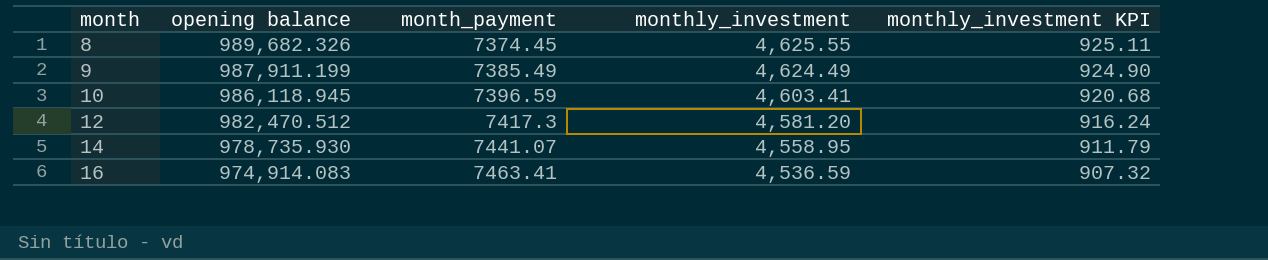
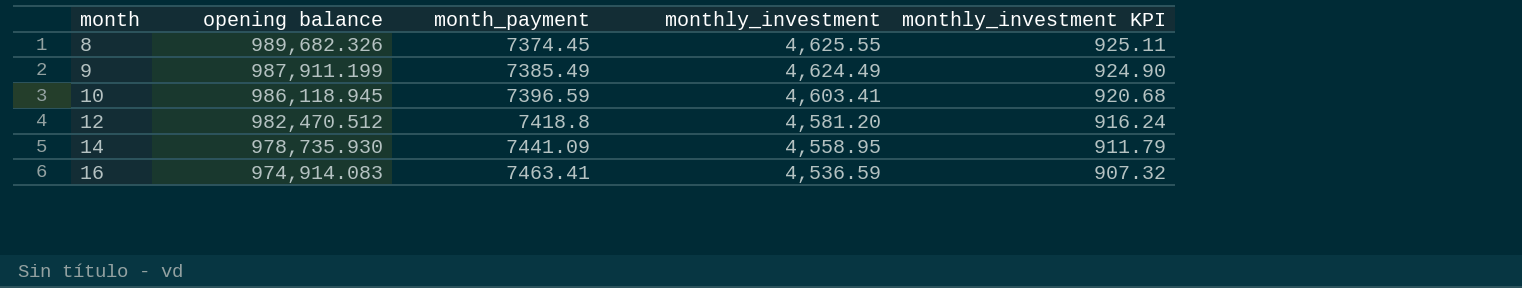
12 | month_payment: 7417.3 -> 7418.8
14 | month_payment: 7441.07 -> 7441.09

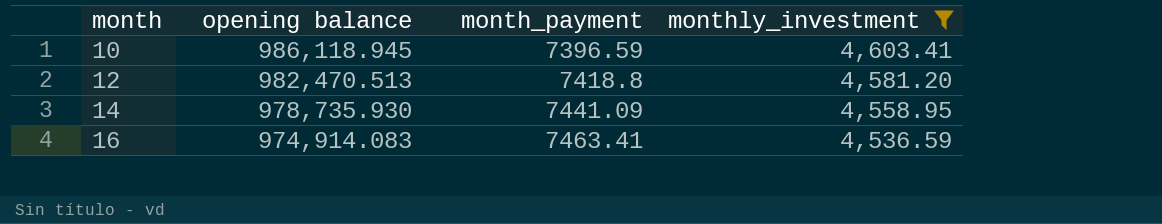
filter: none -> monthly_investment <= 4,603.41
column monthly_investment KPI | formula: [monthly_investment] * 0.2 -> none
12 | opening balance: 982,470.512 -> 982,470.513

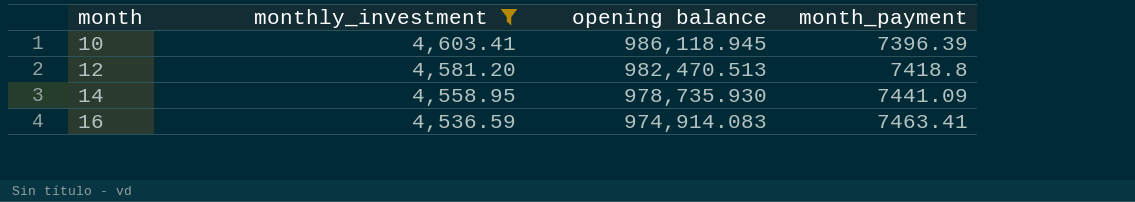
column monthly_investment | position: 4 -> 2
10 | month_payment: 7396.59 -> 7396.39

